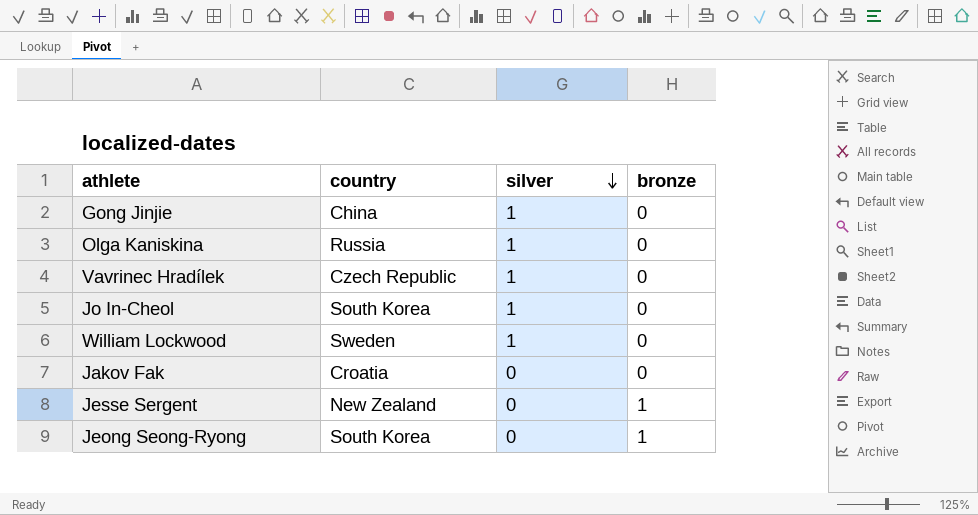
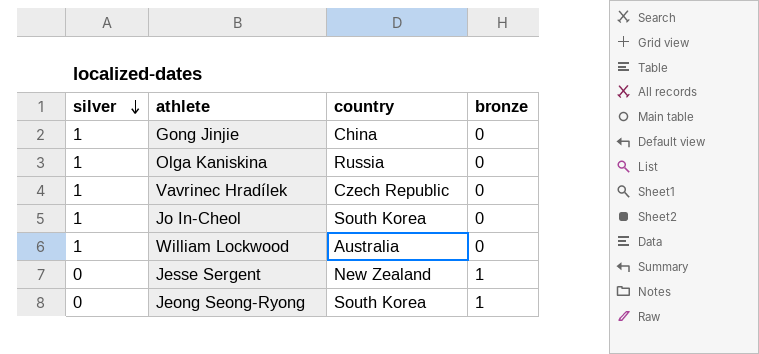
column silver | position: 3 -> 1
row Jakov Fak: Croatia | 0 | 0 -> none
William Lockwood | country: Sweden -> Australia

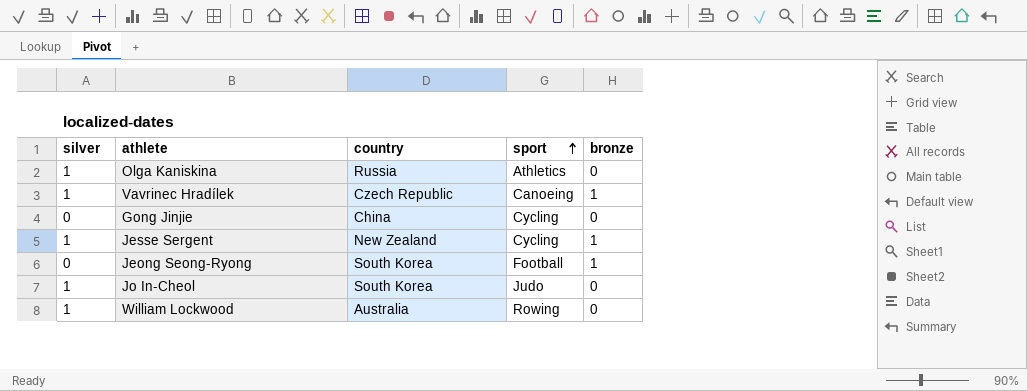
row order: silver descending -> sport ascending
column sport | position: none -> 4
Vavrinec Hradílek | bronze: 0 -> 1
Gong Jinjie | silver: 1 -> 0
Jesse Sergent | silver: 0 -> 1

